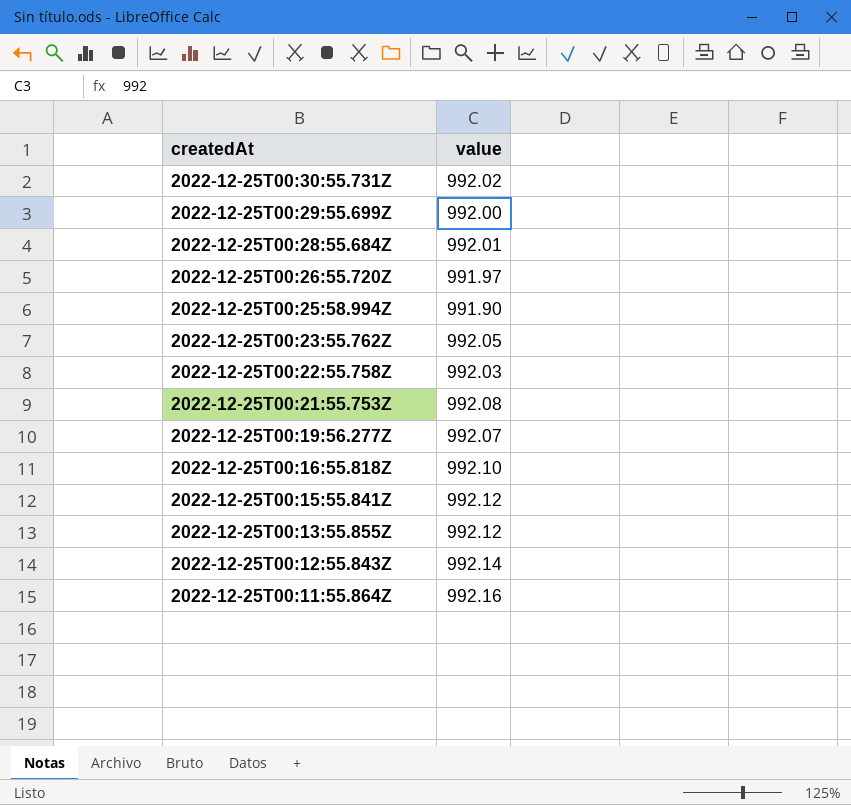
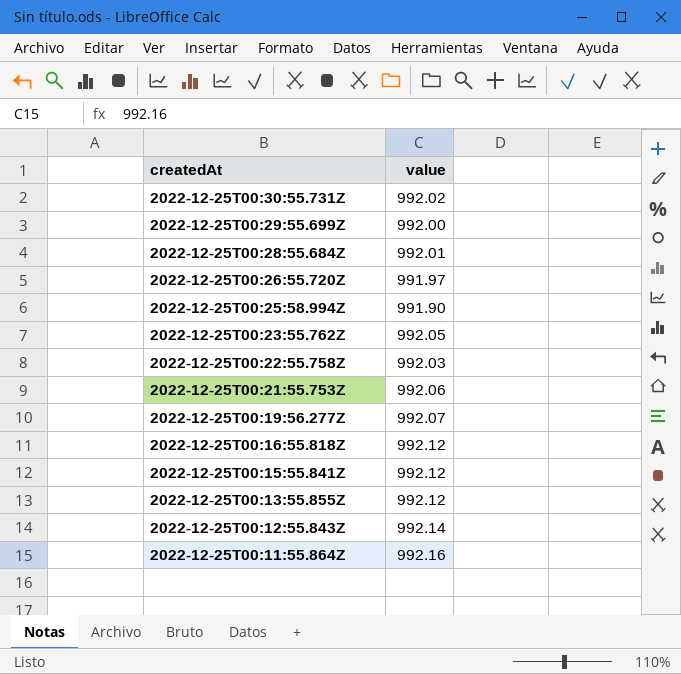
2022-12-25T00:21:55.753Z | value: 992.08 -> 992.06
2022-12-25T00:16:55.818Z | value: 992.10 -> 992.12

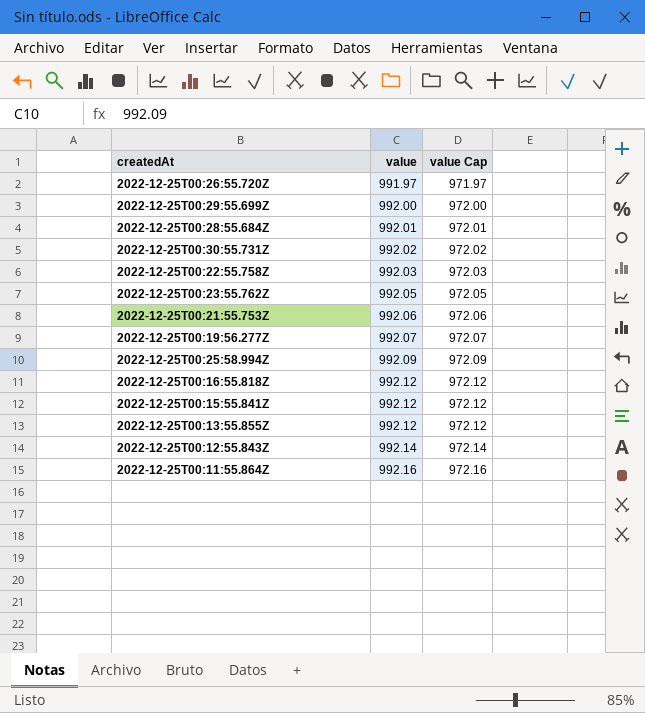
row order: createdAt descending -> value ascending
column value Cap | formula: none -> [value] - 20
2022-12-25T00:25:58.994Z | value: 991.90 -> 992.09

